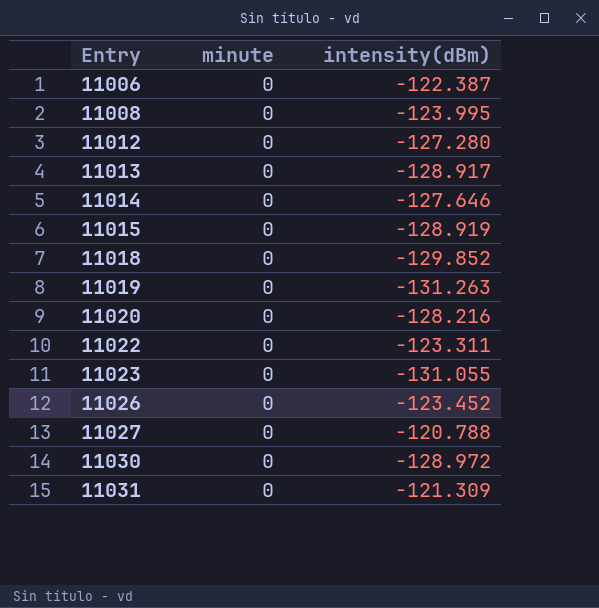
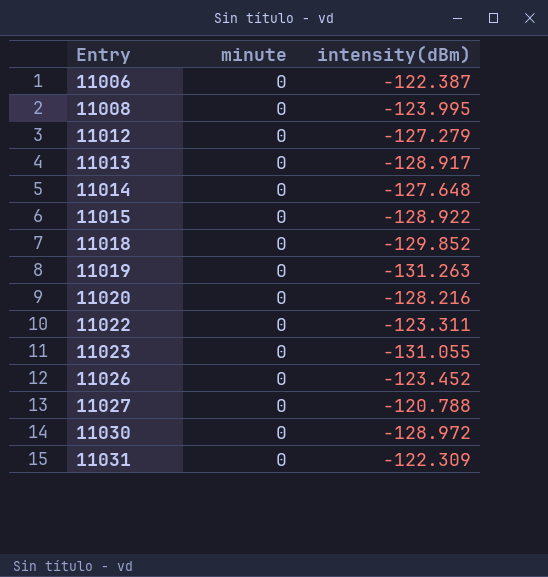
11012 | intensity(dBm): -127.280 -> -127.279
11014 | intensity(dBm): -127.646 -> -127.648
11015 | intensity(dBm): -128.919 -> -128.922
11031 | intensity(dBm): -121.309 -> -122.309

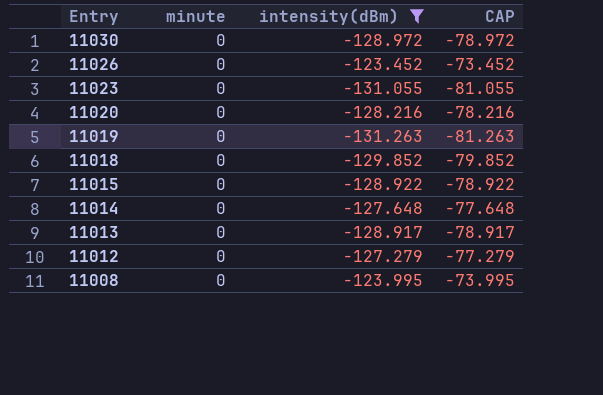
filter: none -> intensity(dBm) <= -123.452
row order: Entry ascending -> Entry descending
column CAP | formula: none -> [intensity(dBm)] + 50

